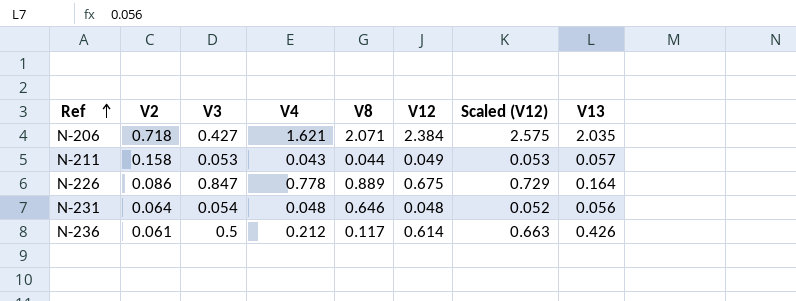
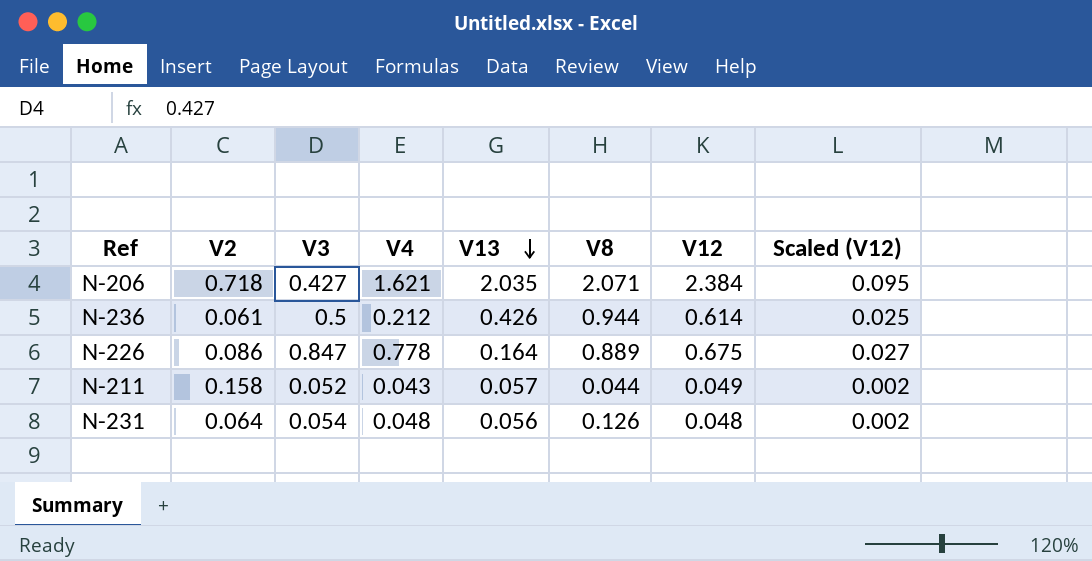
row order: Ref ascending -> V13 descending
column V13 | position: 8 -> 5
column Scaled (V12) | formula: [V12] * 1.08 -> [V12] * 0.04
N-236 | V8: 0.117 -> 0.944
N-211 | V3: 0.053 -> 0.052
N-231 | V8: 0.646 -> 0.126

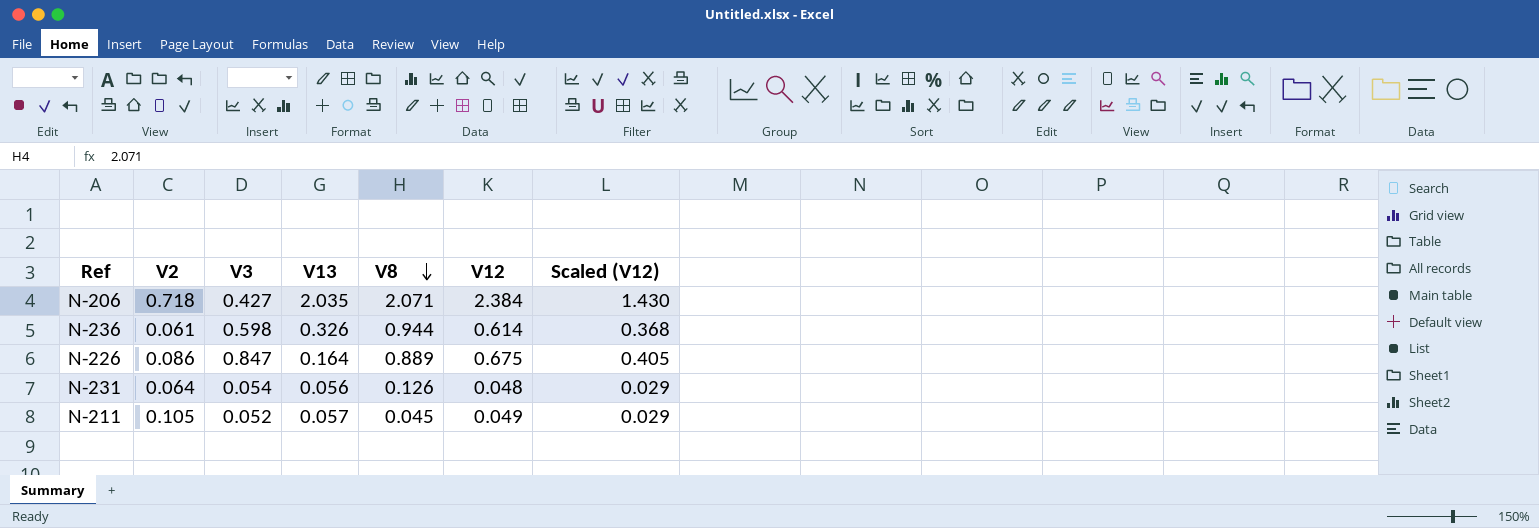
row order: V13 descending -> V8 descending
column V4 | position: 4 -> none
column Scaled (V12) | formula: [V12] * 0.04 -> [V12] * 0.6
N-236 | V3: 0.5 -> 0.598
N-236 | V13: 0.426 -> 0.326
N-211 | V2: 0.158 -> 0.105
N-211 | V8: 0.044 -> 0.045

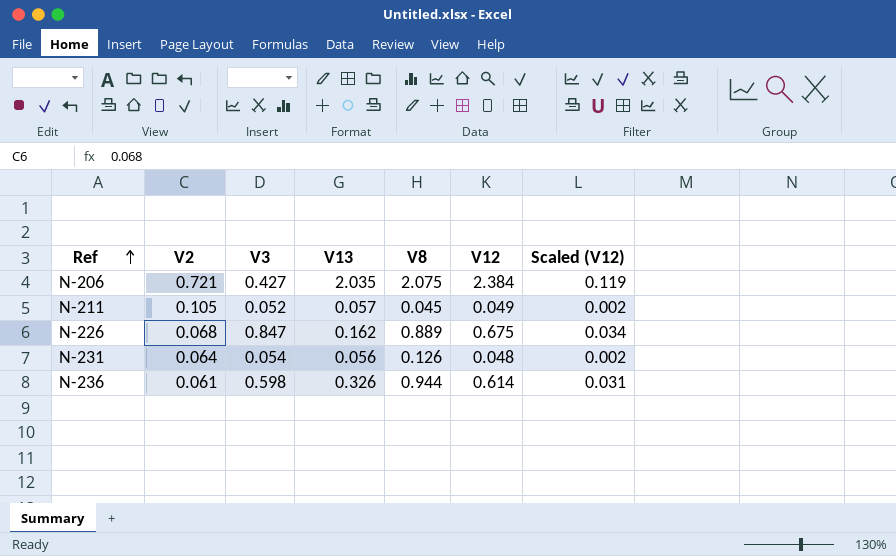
row order: V8 descending -> Ref ascending
column Scaled (V12) | formula: [V12] * 0.6 -> [V12] * 0.05
N-206 | V2: 0.718 -> 0.721
N-206 | V8: 2.071 -> 2.075
N-226 | V2: 0.086 -> 0.068
N-226 | V13: 0.164 -> 0.162

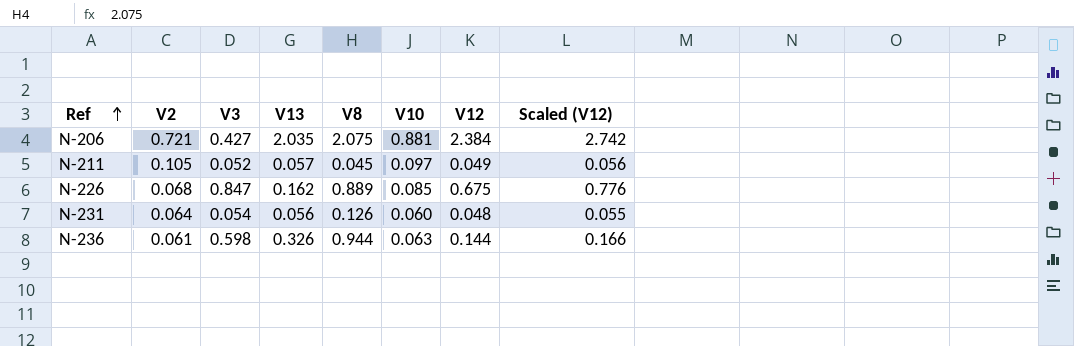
column V10 | position: none -> 6
column Scaled (V12) | formula: [V12] * 0.05 -> [V12] * 1.15
N-236 | V12: 0.614 -> 0.144

